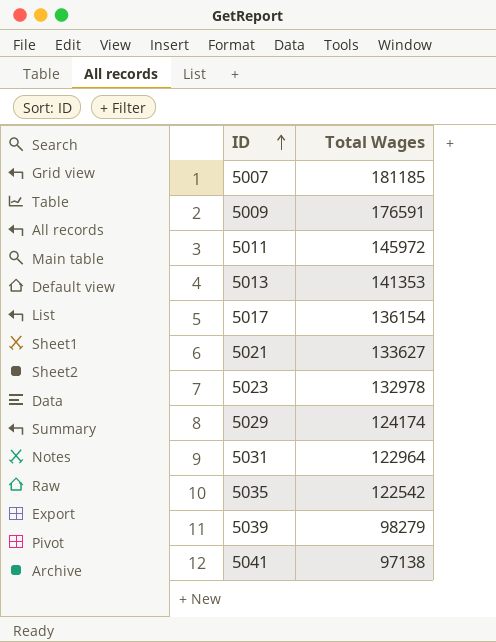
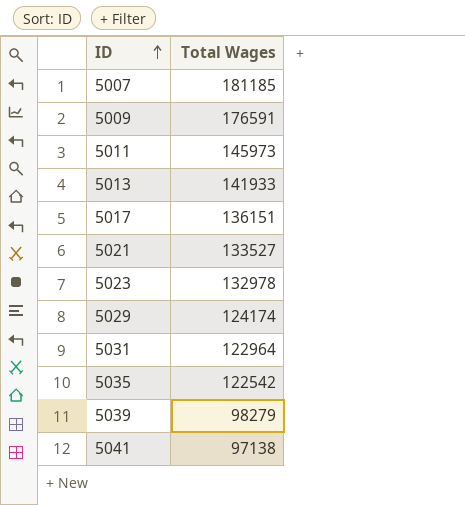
5011 | Total Wages: 145972 -> 145973
5013 | Total Wages: 141353 -> 141933
5017 | Total Wages: 136154 -> 136151
5021 | Total Wages: 133627 -> 133527

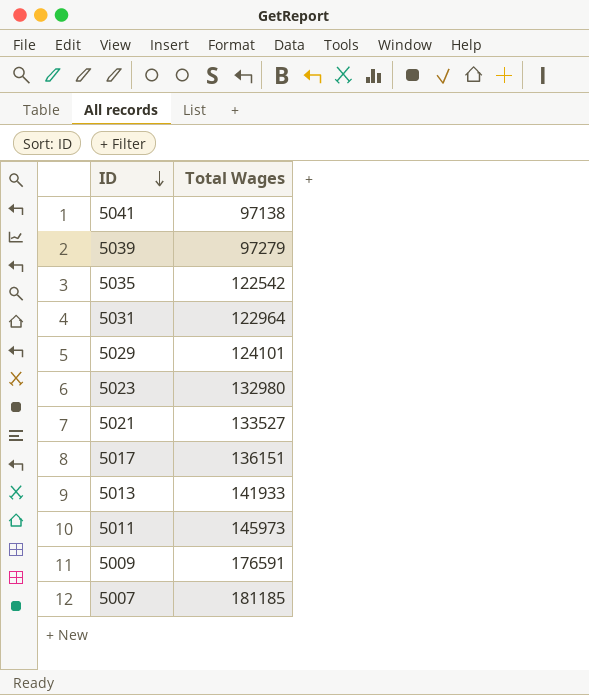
row order: ID ascending -> ID descending
5039 | Total Wages: 98279 -> 97279
5029 | Total Wages: 124174 -> 124101
5023 | Total Wages: 132978 -> 132980

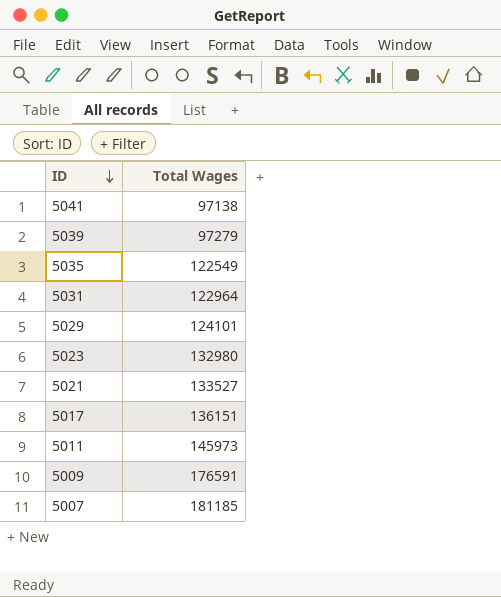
row 5013: 141933 -> none
5035 | Total Wages: 122542 -> 122549

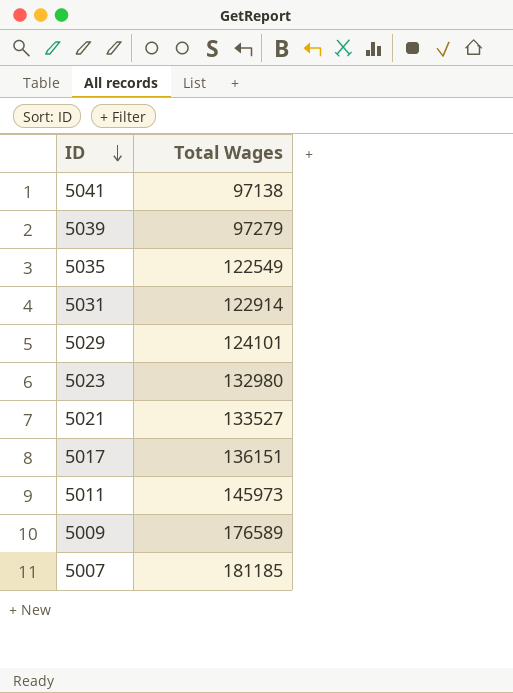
5031 | Total Wages: 122964 -> 122914
5009 | Total Wages: 176591 -> 176589

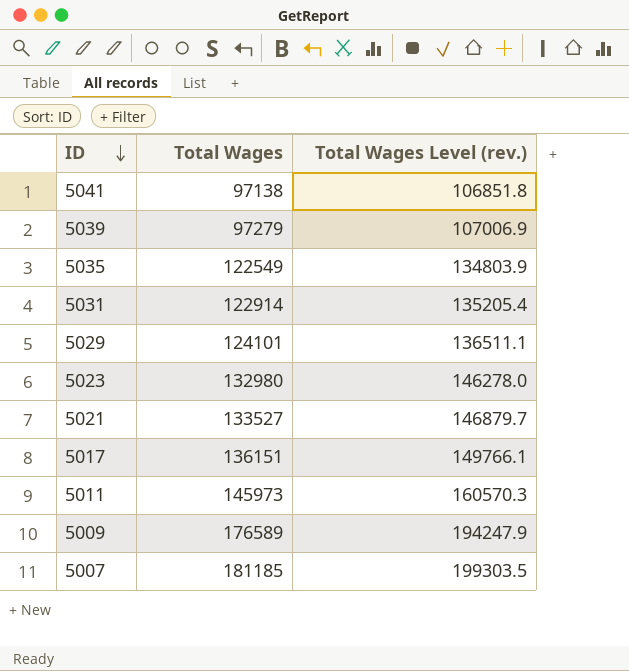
column Total Wages Level (rev.) | formula: none -> [Total Wages] * 1.1

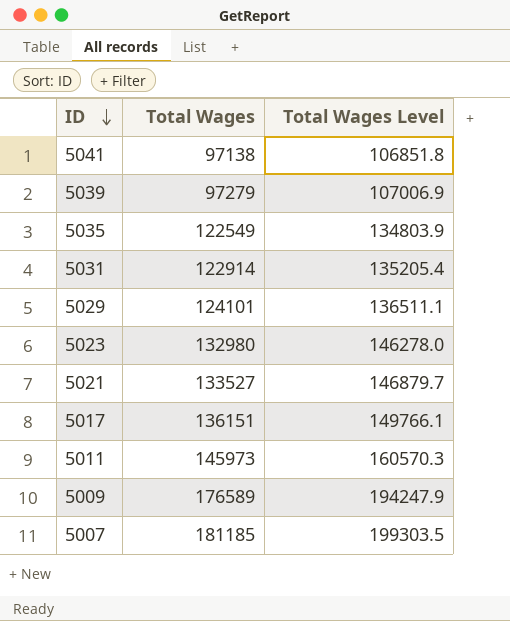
column name: Total Wages Level (rev.) -> Total Wages Level

